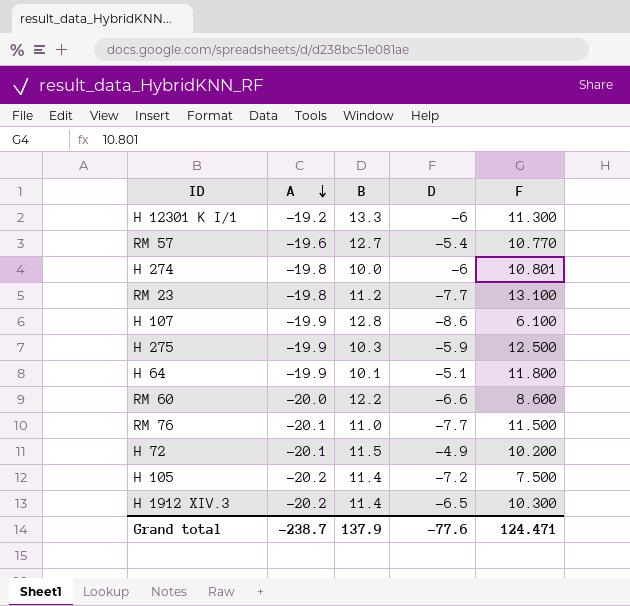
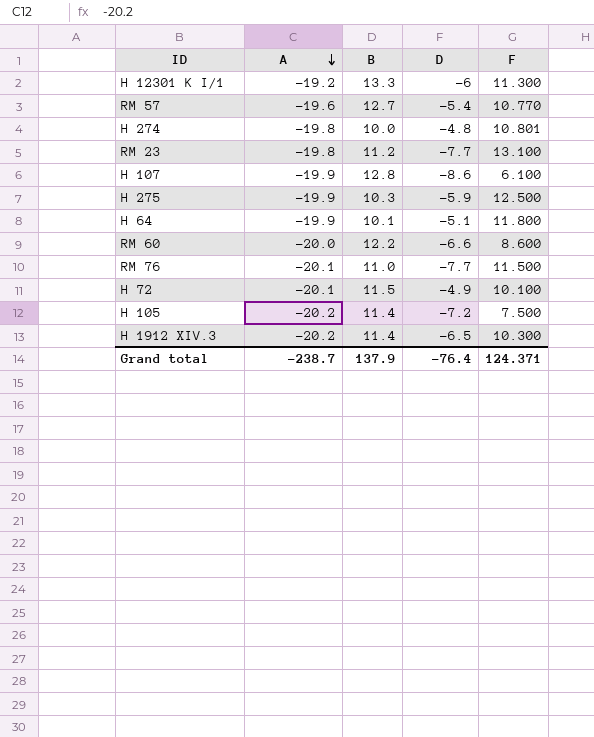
H 274 | D: -6 -> -4.8
H 72 | F: 10.200 -> 10.100
Grand total | D: -77.6 -> -76.4
Grand total | F: 124.471 -> 124.371

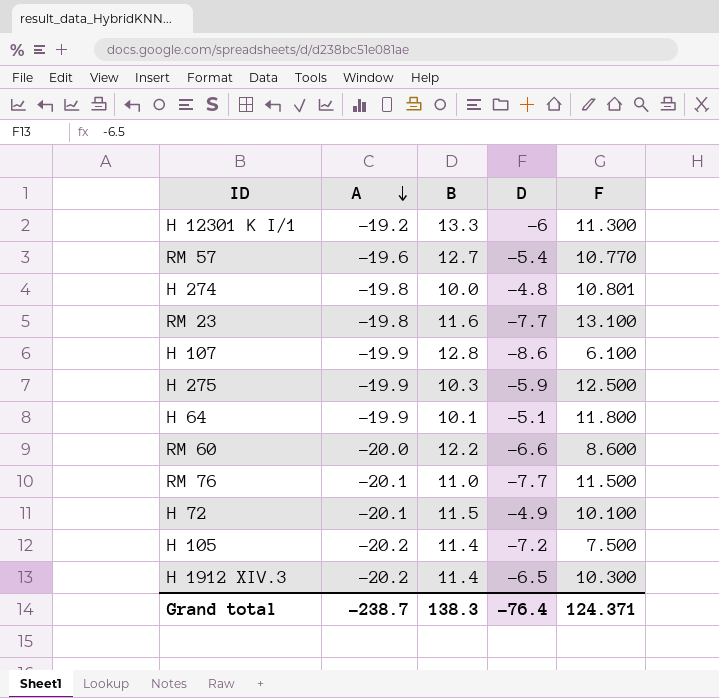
RM 23 | B: 11.2 -> 11.6
Grand total | B: 137.9 -> 138.3

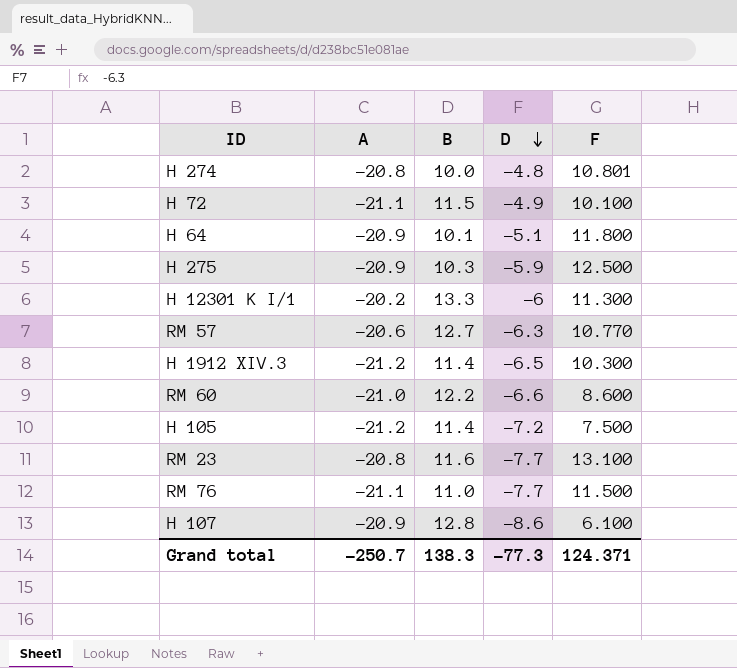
row order: A descending -> D descending
H 274 | A: -19.8 -> -20.8
H 72 | A: -20.1 -> -21.1
H 64 | A: -19.9 -> -20.9
H 275 | A: -19.9 -> -20.9
H 12301 K I/1 | A: -19.2 -> -20.2
RM 57 | A: -19.6 -> -20.6
RM 57 | D: -5.4 -> -6.3
H 1912 XIV.3 | A: -20.2 -> -21.2
RM 60 | A: -20.0 -> -21.0
H 105 | A: -20.2 -> -21.2
RM 23 | A: -19.8 -> -20.8
RM 76 | A: -20.1 -> -21.1
H 107 | A: -19.9 -> -20.9
Grand total | A: -238.7 -> -250.7
Grand total | D: -76.4 -> -77.3

